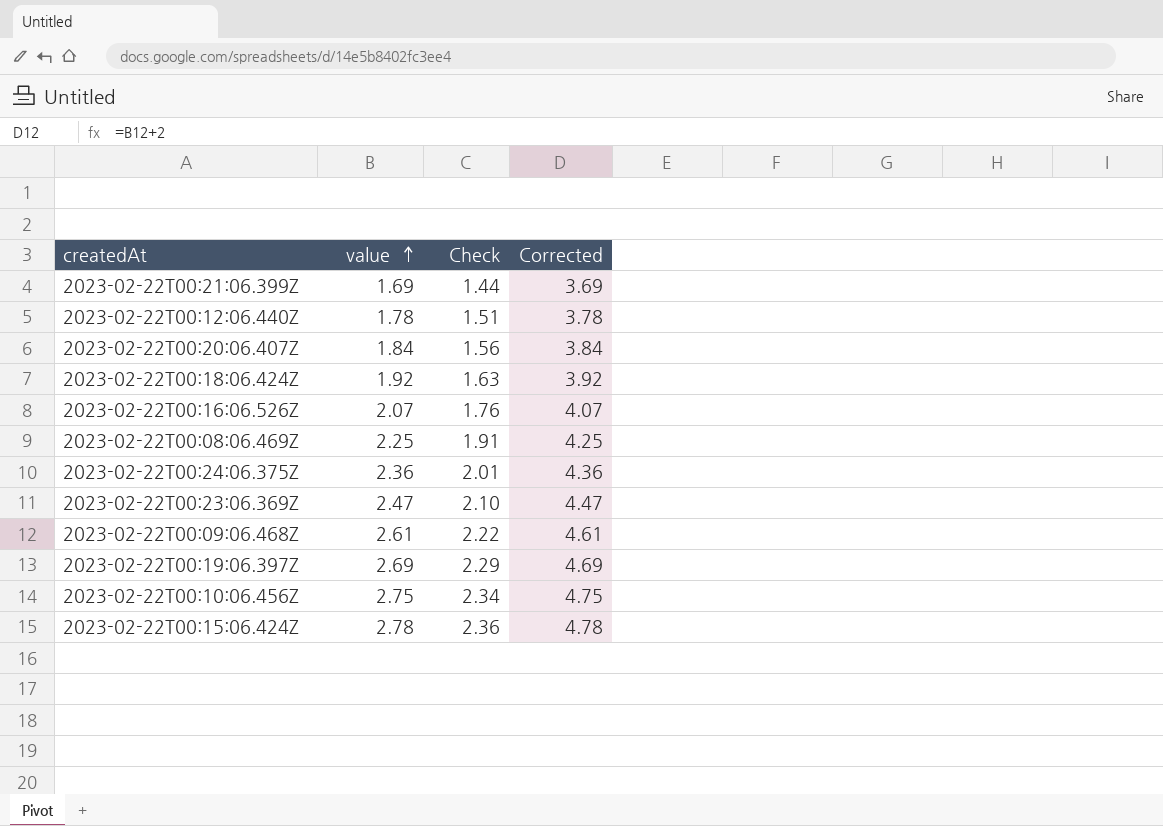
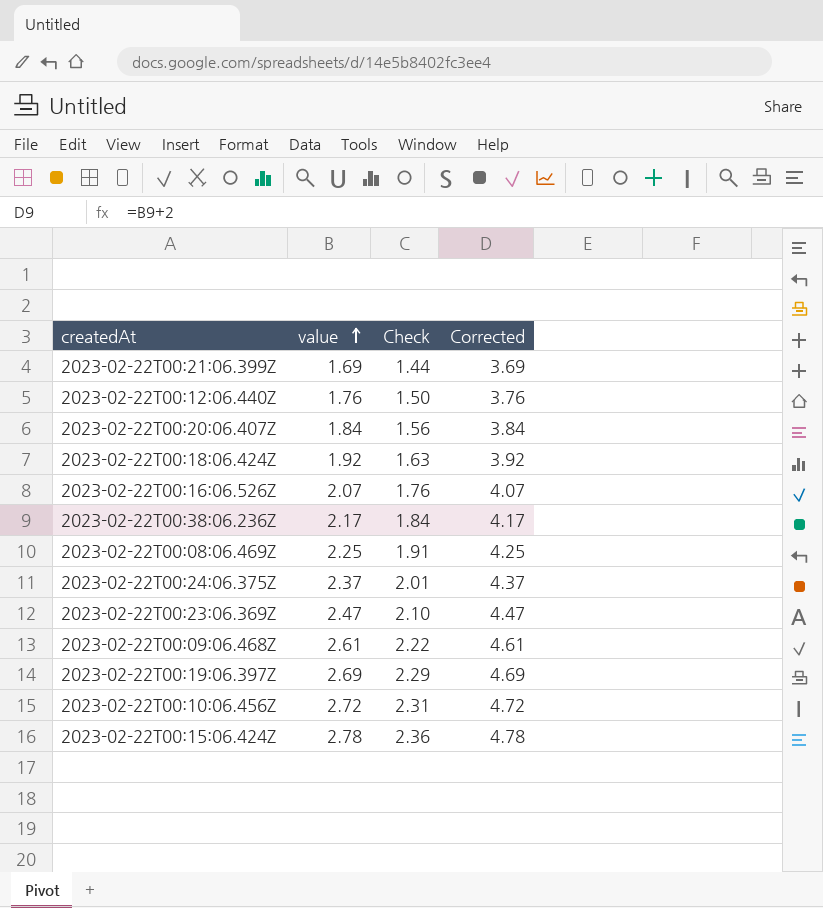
2023-02-22T00:12:06.440Z | value: 1.78 -> 1.76
2023-02-22T00:12:06.440Z | Check: 1.51 -> 1.50
2023-02-22T00:12:06.440Z | Corrected: 3.78 -> 3.76
row 2023-02-22T00:38:06.236Z: none -> 2.17 | 1.84 | 4.17
2023-02-22T00:24:06.375Z | value: 2.36 -> 2.37
2023-02-22T00:24:06.375Z | Corrected: 4.36 -> 4.37
2023-02-22T00:10:06.456Z | value: 2.75 -> 2.72
2023-02-22T00:10:06.456Z | Check: 2.34 -> 2.31
2023-02-22T00:10:06.456Z | Corrected: 4.75 -> 4.72

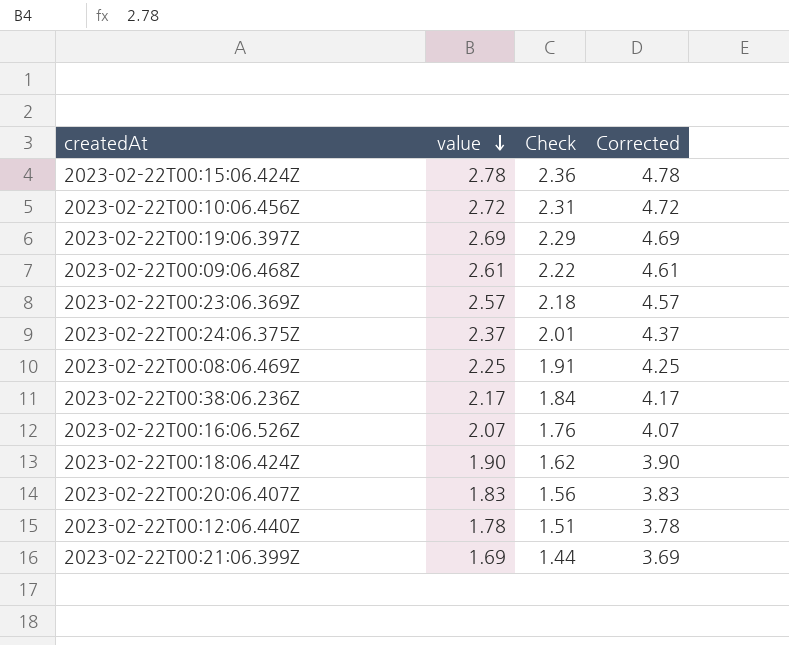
row order: value ascending -> value descending
2023-02-22T00:23:06.369Z | value: 2.47 -> 2.57
2023-02-22T00:23:06.369Z | Check: 2.10 -> 2.18
2023-02-22T00:23:06.369Z | Corrected: 4.47 -> 4.57
2023-02-22T00:18:06.424Z | value: 1.92 -> 1.90
2023-02-22T00:18:06.424Z | Check: 1.63 -> 1.62
2023-02-22T00:18:06.424Z | Corrected: 3.92 -> 3.90
2023-02-22T00:20:06.407Z | value: 1.84 -> 1.83
2023-02-22T00:20:06.407Z | Corrected: 3.84 -> 3.83
2023-02-22T00:12:06.440Z | value: 1.76 -> 1.78
2023-02-22T00:12:06.440Z | Check: 1.50 -> 1.51
2023-02-22T00:12:06.440Z | Corrected: 3.76 -> 3.78

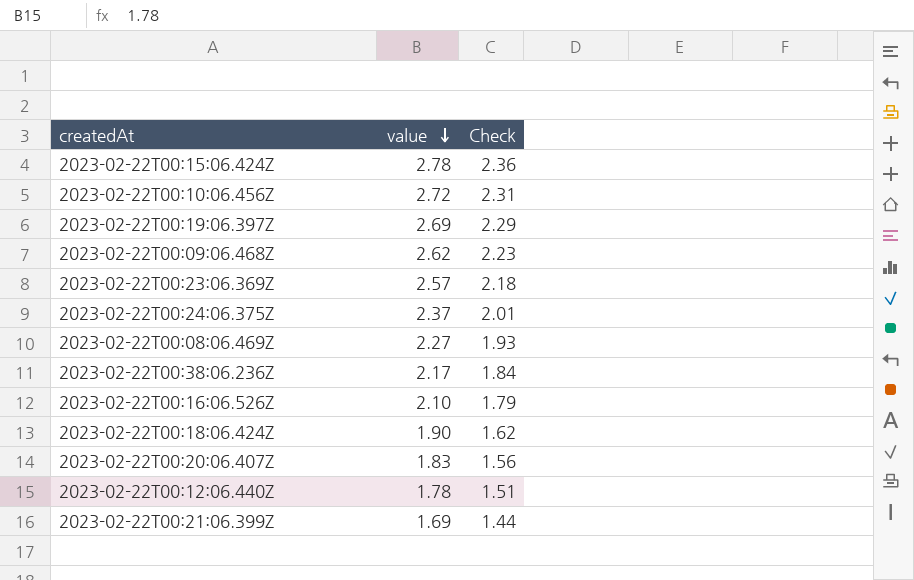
column Corrected | formula: [value] + 2 -> none
2023-02-22T00:09:06.468Z | value: 2.61 -> 2.62
2023-02-22T00:09:06.468Z | Check: 2.22 -> 2.23
2023-02-22T00:08:06.469Z | value: 2.25 -> 2.27
2023-02-22T00:08:06.469Z | Check: 1.91 -> 1.93
2023-02-22T00:16:06.526Z | value: 2.07 -> 2.10
2023-02-22T00:16:06.526Z | Check: 1.76 -> 1.79

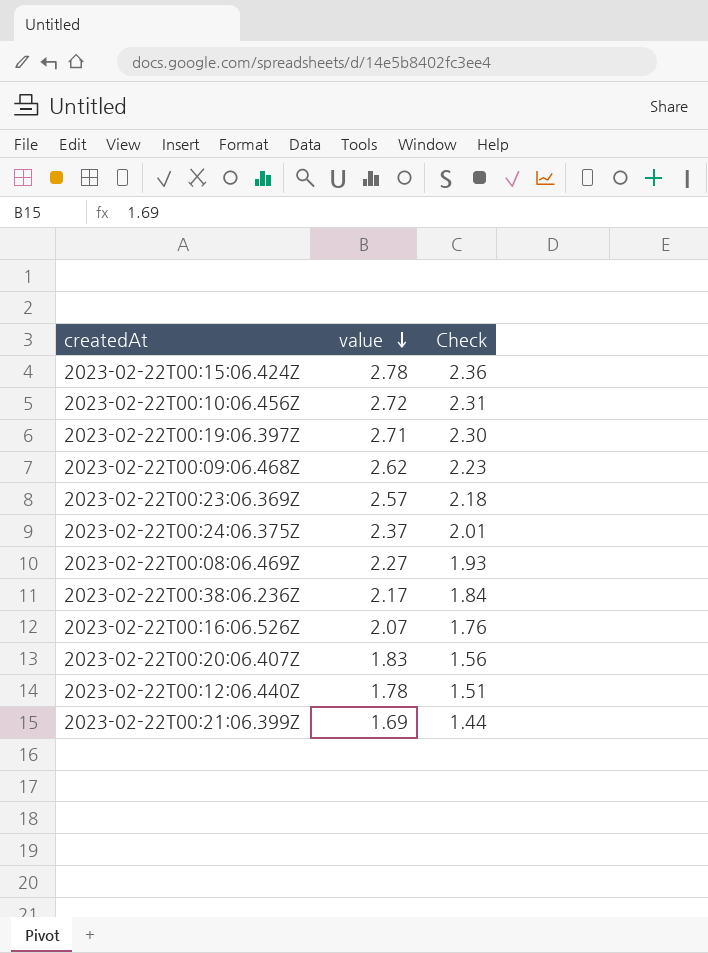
row 2023-02-22T00:18:06.424Z: 1.90 | 1.62 -> none
2023-02-22T00:19:06.397Z | value: 2.69 -> 2.71
2023-02-22T00:19:06.397Z | Check: 2.29 -> 2.30
2023-02-22T00:16:06.526Z | value: 2.10 -> 2.07
2023-02-22T00:16:06.526Z | Check: 1.79 -> 1.76

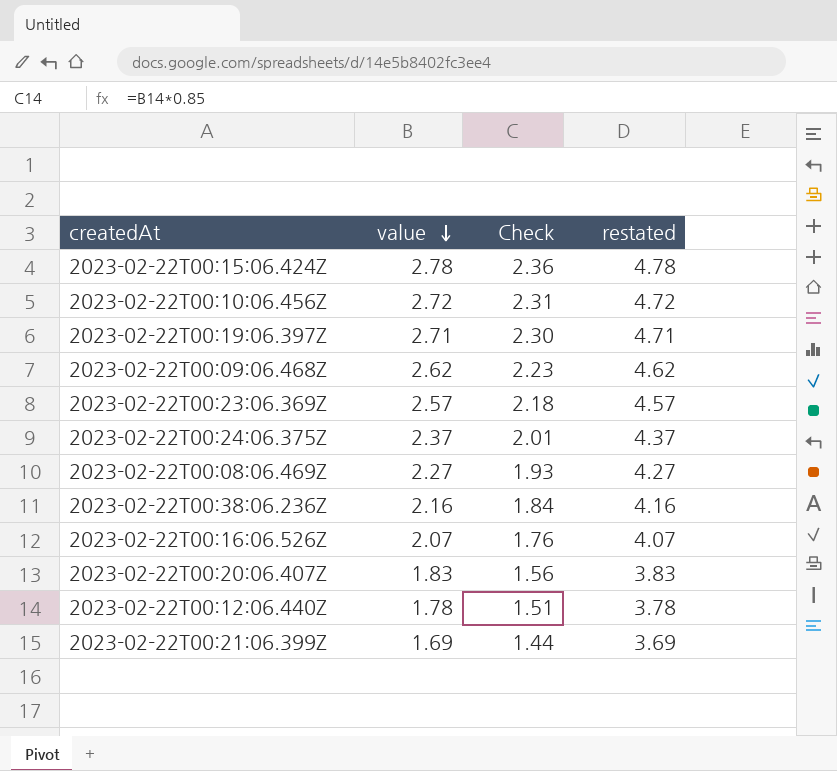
column restated | formula: none -> [value] + 2
2023-02-22T00:38:06.236Z | value: 2.17 -> 2.16

